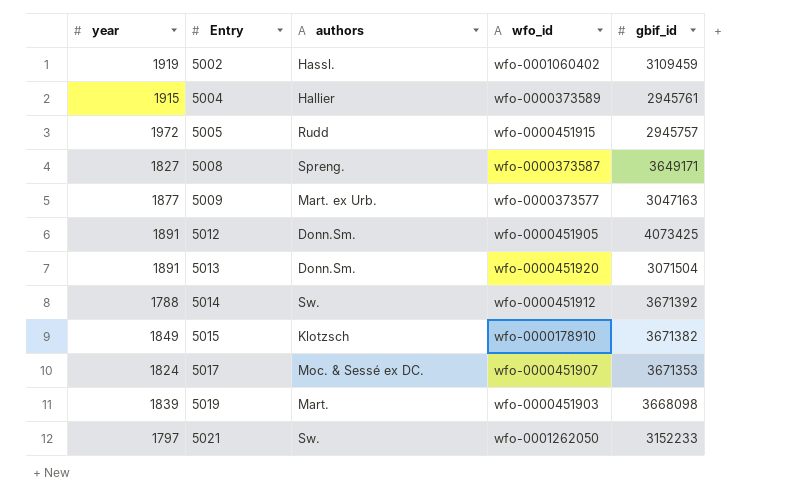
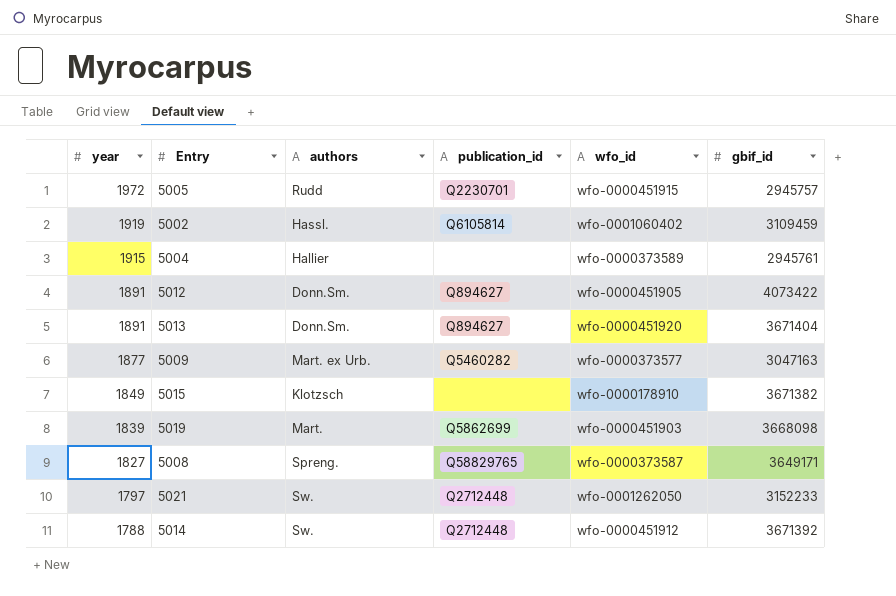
row order: Entry ascending -> year descending
column publication_id | position: none -> 4
row 5017: 1824 | Moc. & Sessé ex DC. | wfo-0000451907 | 3671353 -> none
5012 | gbif_id: 4073425 -> 4073422
5013 | gbif_id: 3071504 -> 3671404

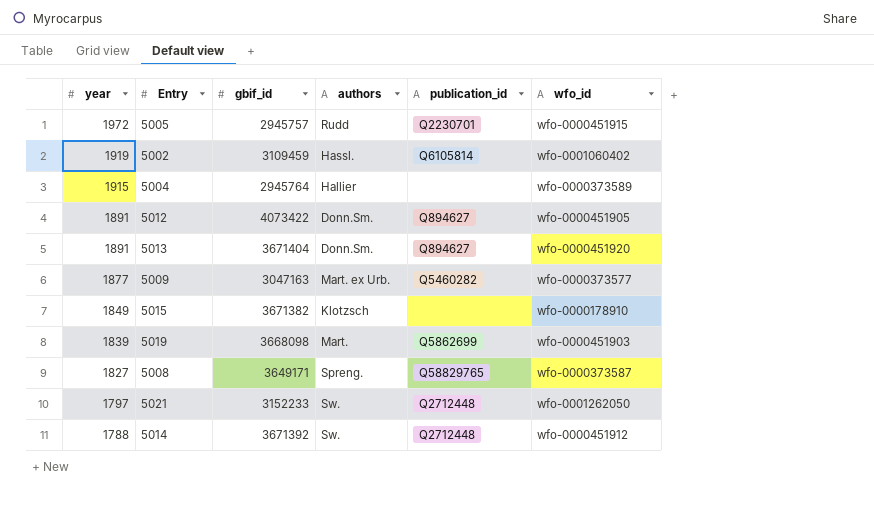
column gbif_id | position: 6 -> 3
5004 | gbif_id: 2945761 -> 2945764

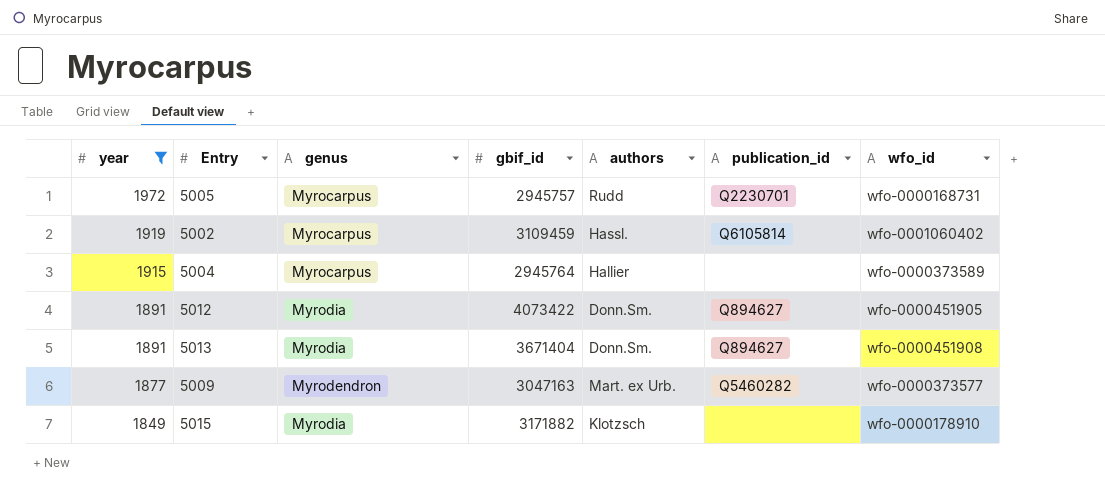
filter: none -> year >= 1849
column genus | position: none -> 3
5005 | wfo_id: wfo-0000451915 -> wfo-0000168731
5013 | wfo_id: wfo-0000451920 -> wfo-0000451908
5015 | gbif_id: 3671382 -> 3171882

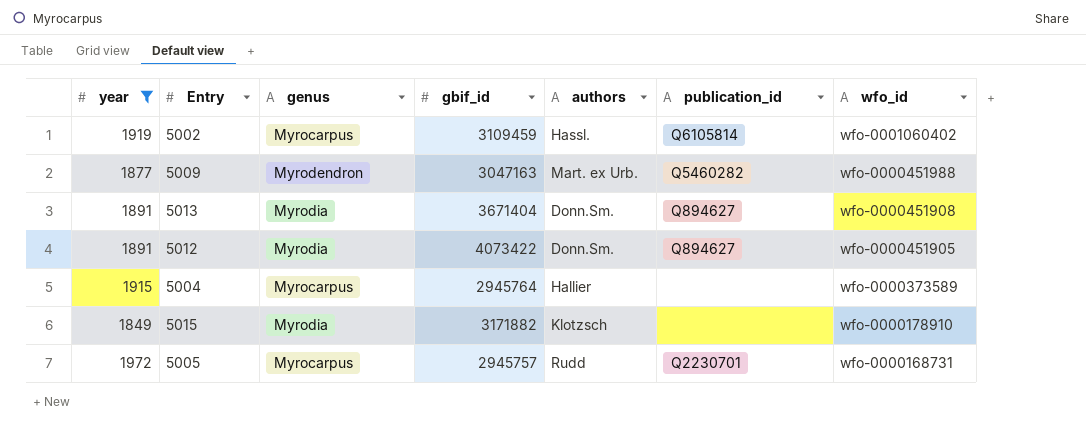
row order: year descending -> wfo_id descending
5009 | wfo_id: wfo-0000373577 -> wfo-0000451988

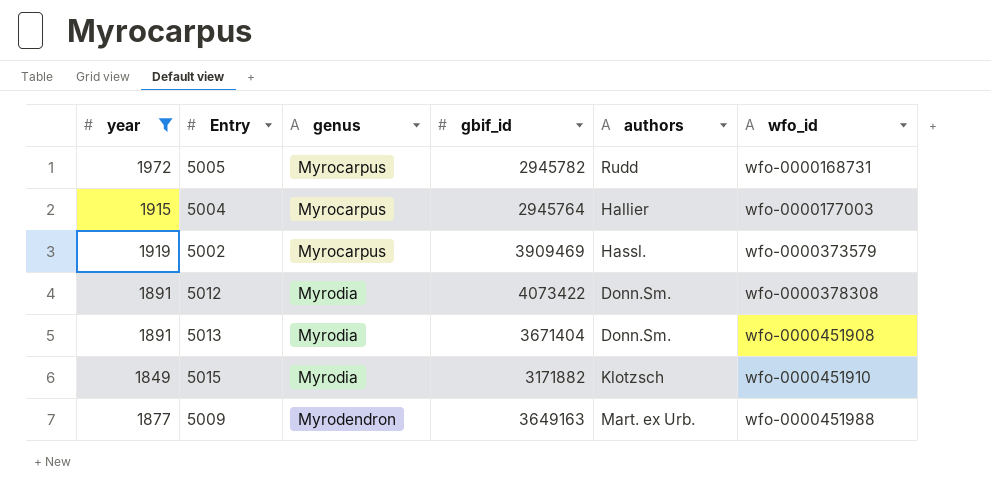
row order: wfo_id descending -> wfo_id ascending
column publication_id | position: 6 -> none
5005 | gbif_id: 2945757 -> 2945782
5004 | wfo_id: wfo-0000373589 -> wfo-0000177003
5002 | gbif_id: 3109459 -> 3909469
5002 | wfo_id: wfo-0001060402 -> wfo-0000373579
5012 | wfo_id: wfo-0000451905 -> wfo-0000378308
5015 | wfo_id: wfo-0000178910 -> wfo-0000451910
5009 | gbif_id: 3047163 -> 3649163

